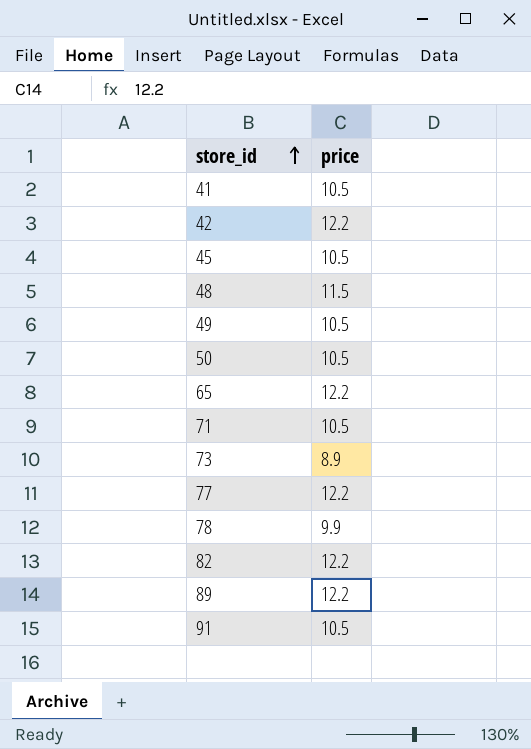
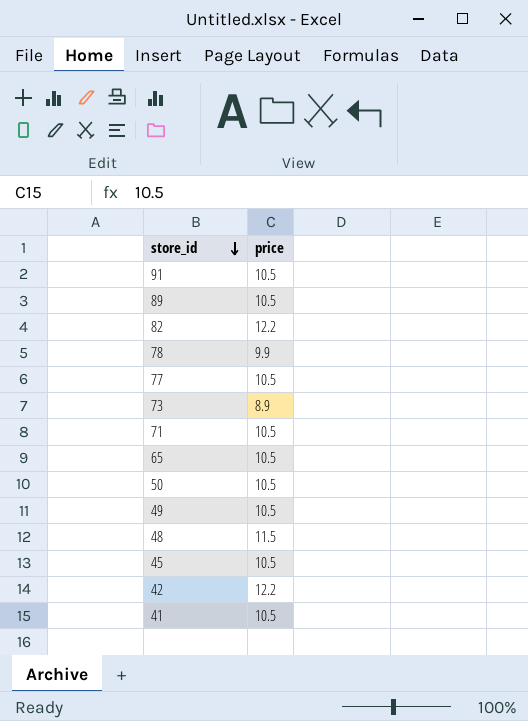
row order: store_id ascending -> store_id descending
89 | price: 12.2 -> 10.5
77 | price: 12.2 -> 10.5
65 | price: 12.2 -> 10.5

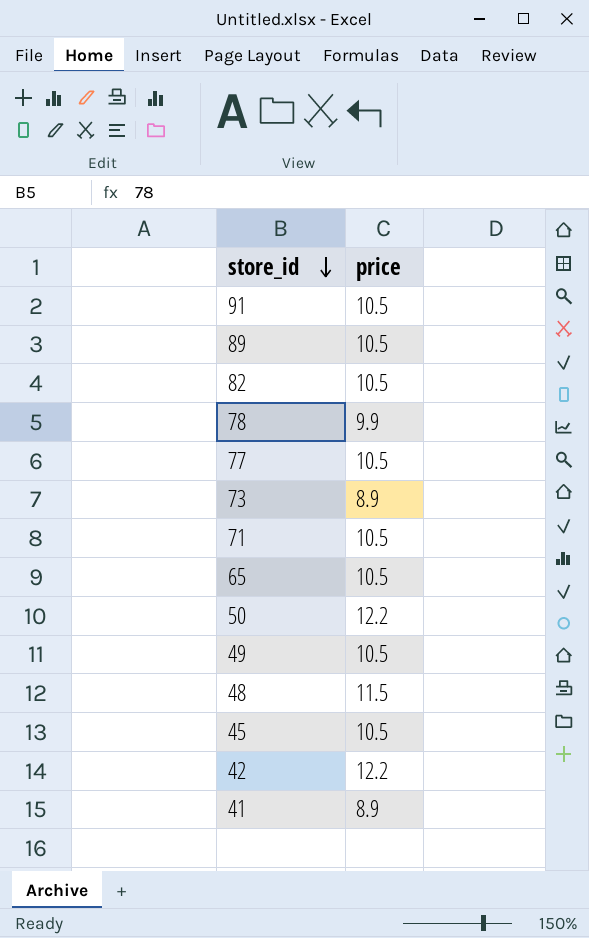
82 | price: 12.2 -> 10.5
50 | price: 10.5 -> 12.2
41 | price: 10.5 -> 8.9

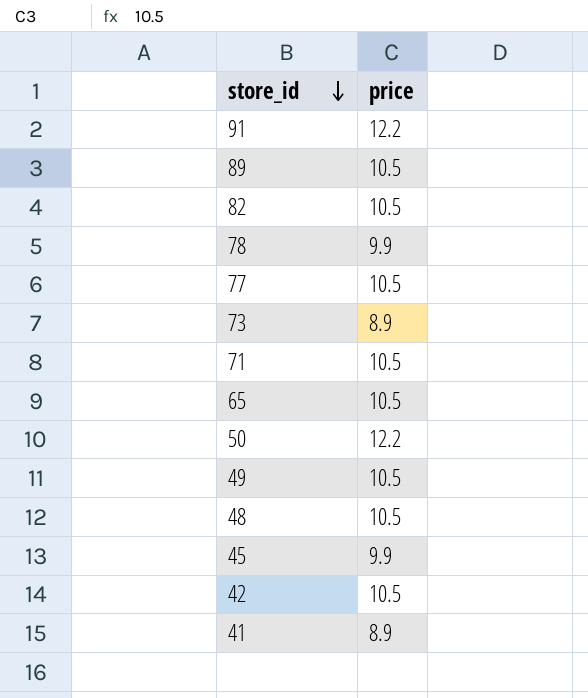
91 | price: 10.5 -> 12.2
48 | price: 11.5 -> 10.5
45 | price: 10.5 -> 9.9
42 | price: 12.2 -> 10.5

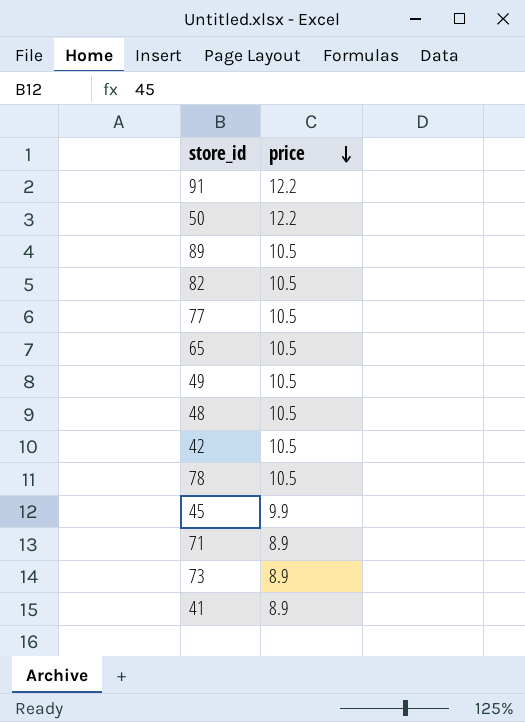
row order: store_id descending -> price descending
78 | price: 9.9 -> 10.5
71 | price: 10.5 -> 8.9

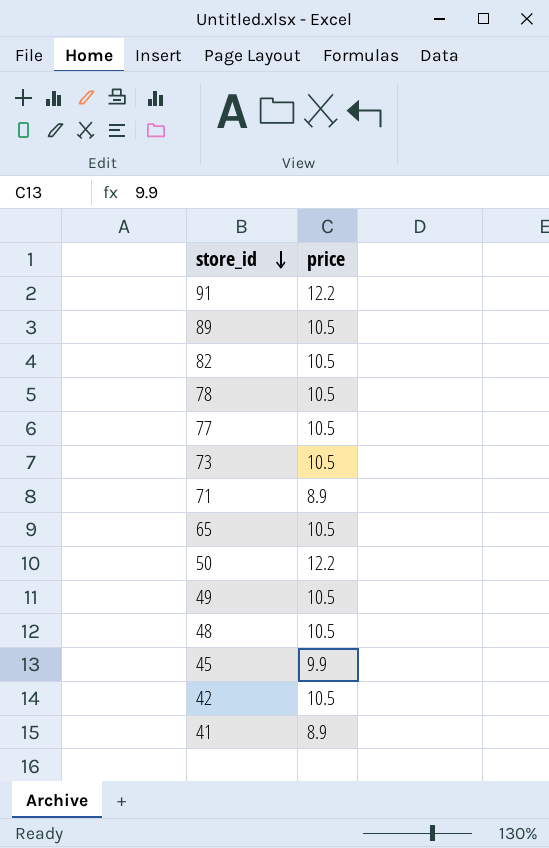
row order: price descending -> store_id descending
73 | price: 8.9 -> 10.5

